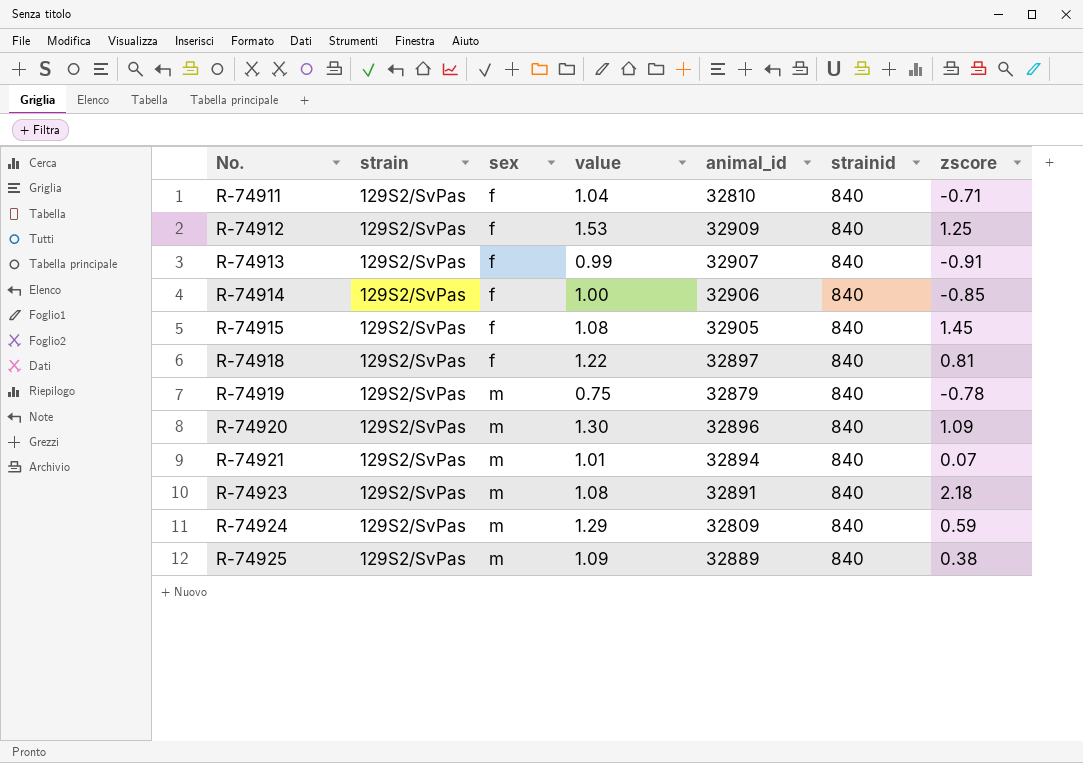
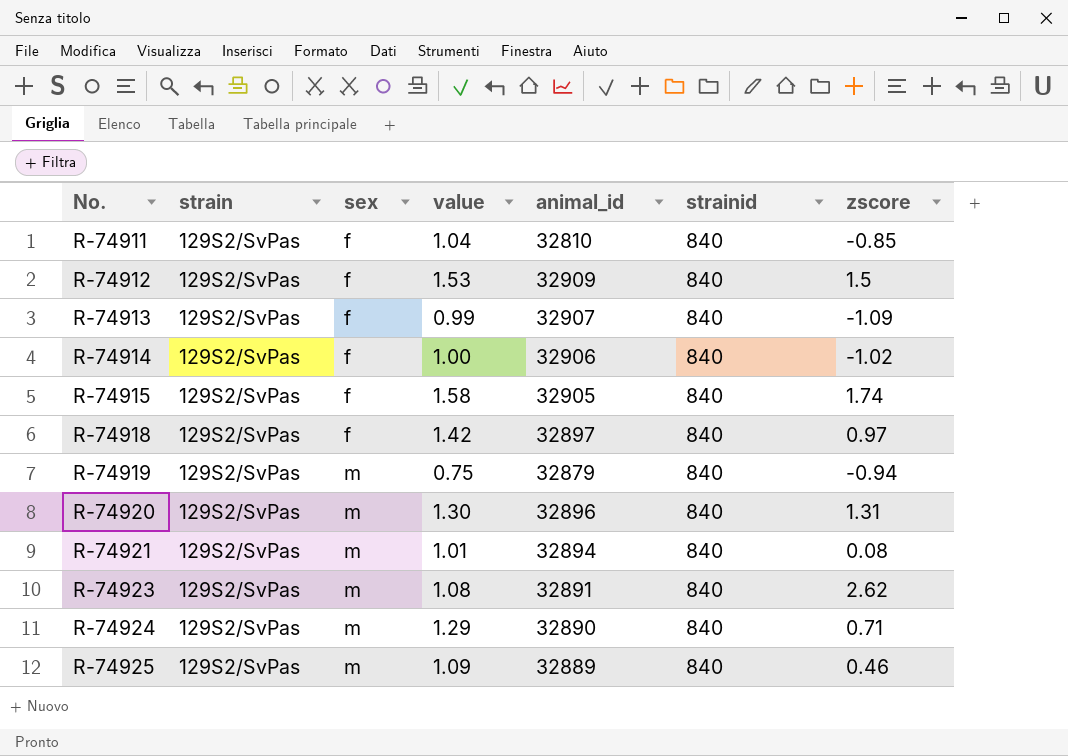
R-74911 | zscore: -0.71 -> -0.85
R-74912 | zscore: 1.25 -> 1.5
R-74913 | zscore: -0.91 -> -1.09
R-74914 | zscore: -0.85 -> -1.02
R-74915 | value: 1.08 -> 1.58
R-74915 | zscore: 1.45 -> 1.74
R-74918 | value: 1.22 -> 1.42
R-74918 | zscore: 0.81 -> 0.97
R-74919 | zscore: -0.78 -> -0.94
R-74920 | zscore: 1.09 -> 1.31
R-74921 | zscore: 0.07 -> 0.08
R-74923 | zscore: 2.18 -> 2.62
R-74924 | animal_id: 32809 -> 32890
R-74924 | zscore: 0.59 -> 0.71
R-74925 | zscore: 0.38 -> 0.46

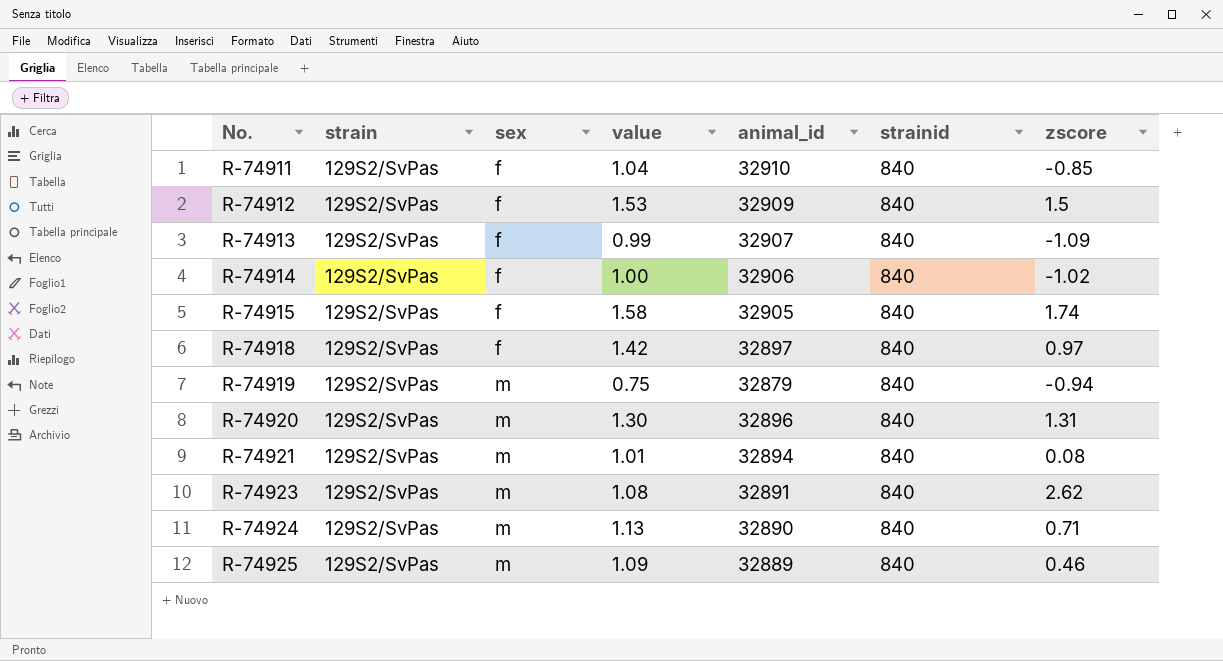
R-74911 | animal_id: 32810 -> 32910
R-74924 | value: 1.29 -> 1.13

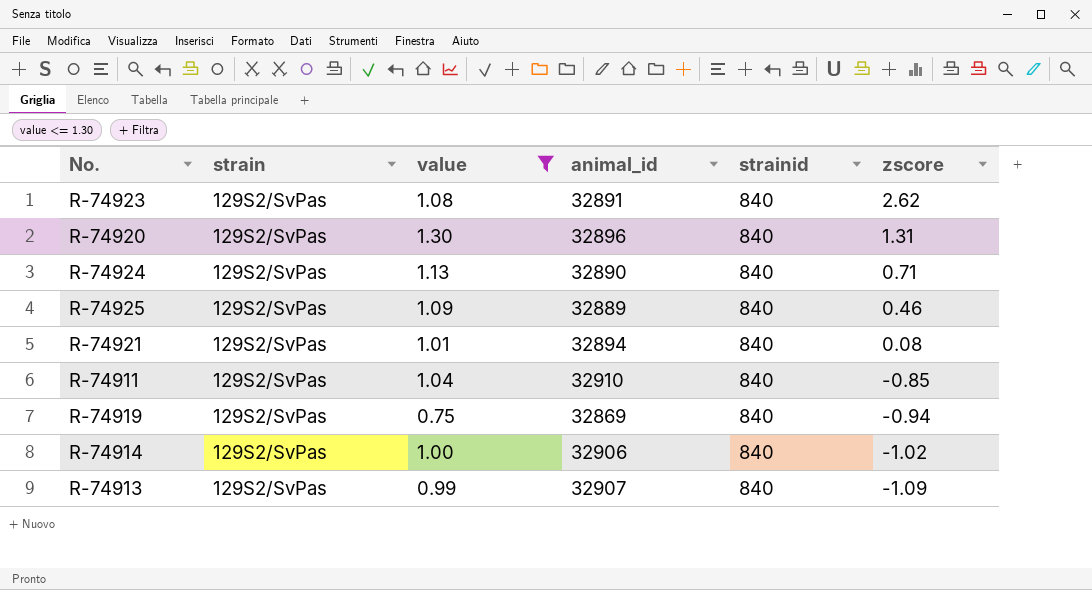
filter: none -> value <= 1.30
row order: No. ascending -> zscore descending
column sex | position: 3 -> none
R-74919 | animal_id: 32879 -> 32869

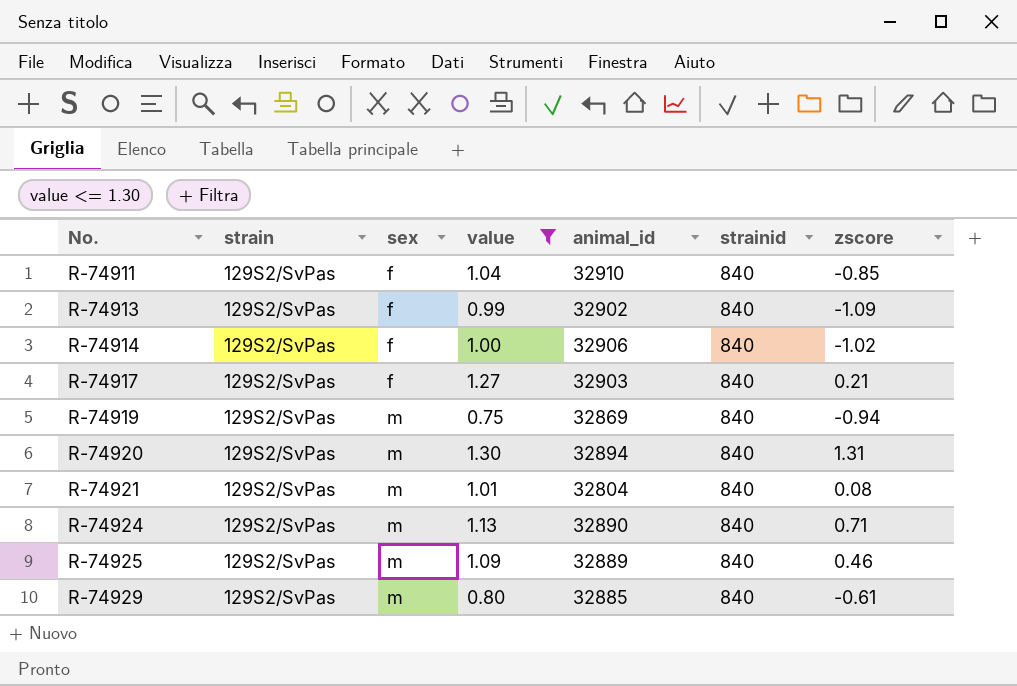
row order: zscore descending -> No. ascending
column sex | position: none -> 3
row R-74923: 129S2/SvPas | 1.08 | 32891 | 840 | 2.62 -> none
R-74913 | animal_id: 32907 -> 32902
row R-74917: none -> 129S2/SvPas | f | 1.27 | 32903 | 840 | 0.21
R-74920 | animal_id: 32896 -> 32894
R-74921 | animal_id: 32894 -> 32804
row R-74929: none -> 129S2/SvPas | m | 0.80 | 32885 | 840 | -0.61

